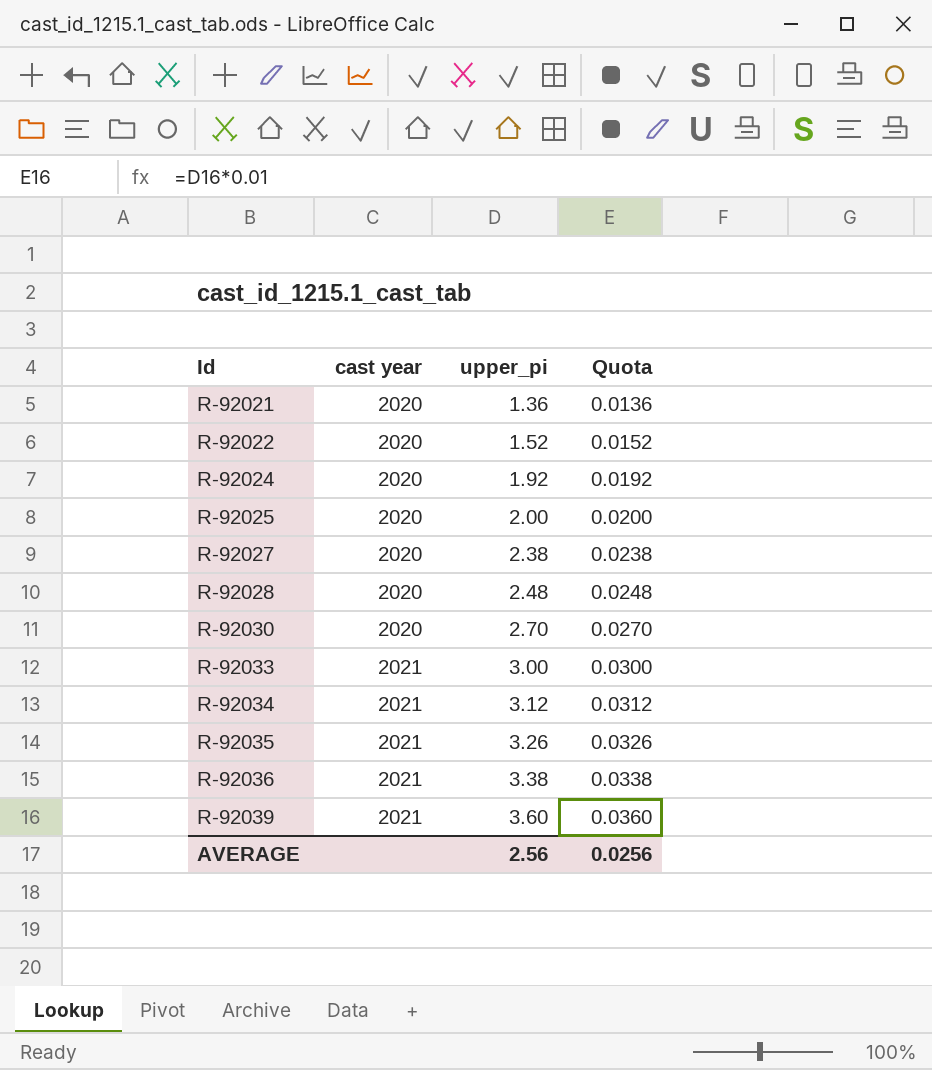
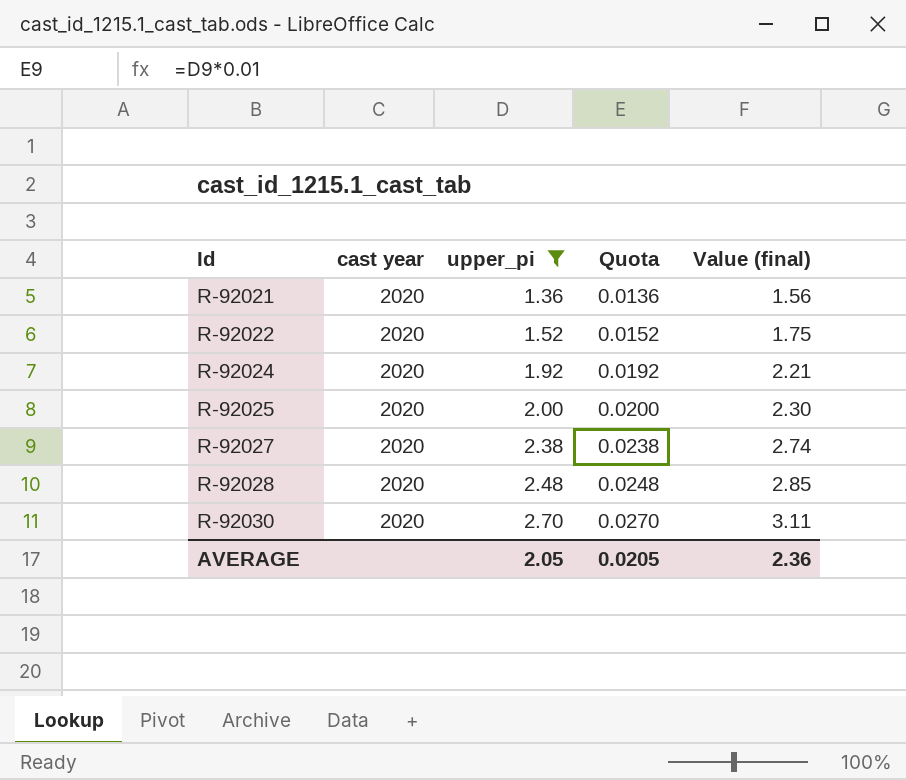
filter: none -> upper_pi <= 2.70
column Value (final) | formula: none -> [upper_pi] * 1.15
AVERAGE | upper_pi: 2.56 -> 2.05
AVERAGE | Quota: 0.0256 -> 0.0205

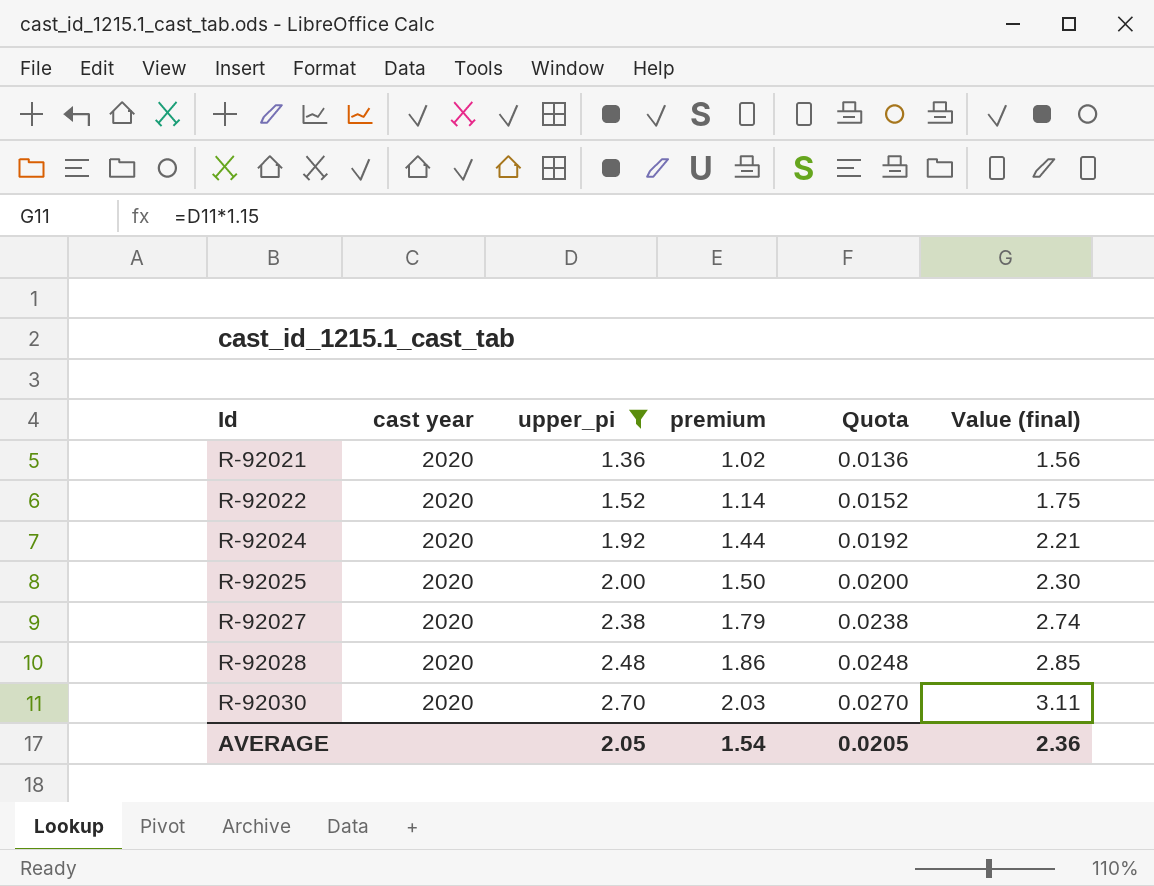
column premium | formula: none -> [upper_pi] * 0.75

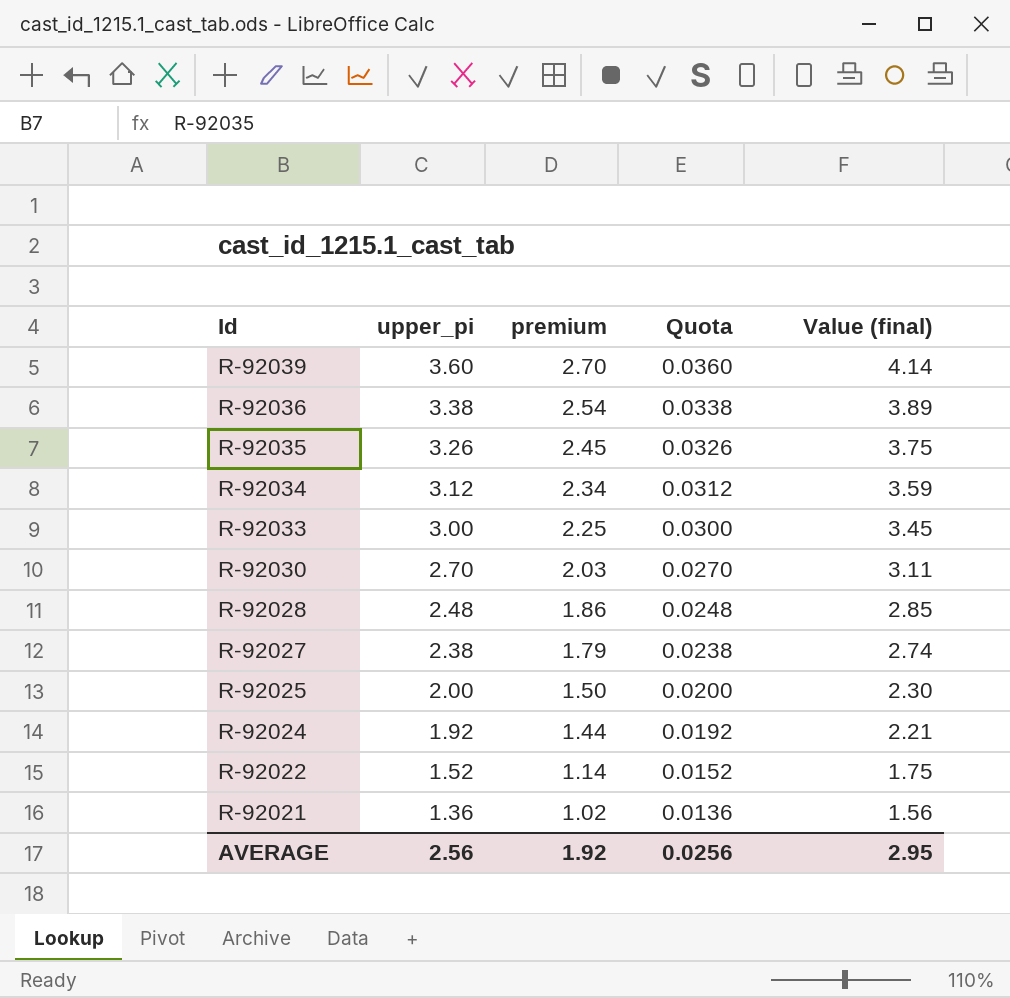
filter: upper_pi <= 2.70 -> none
row order: Id ascending -> Id descending
column cast year | position: 2 -> none
AVERAGE | upper_pi: 2.05 -> 2.56
AVERAGE | premium: 1.54 -> 1.92
AVERAGE | Quota: 0.0205 -> 0.0256
AVERAGE | Value (final): 2.36 -> 2.95

